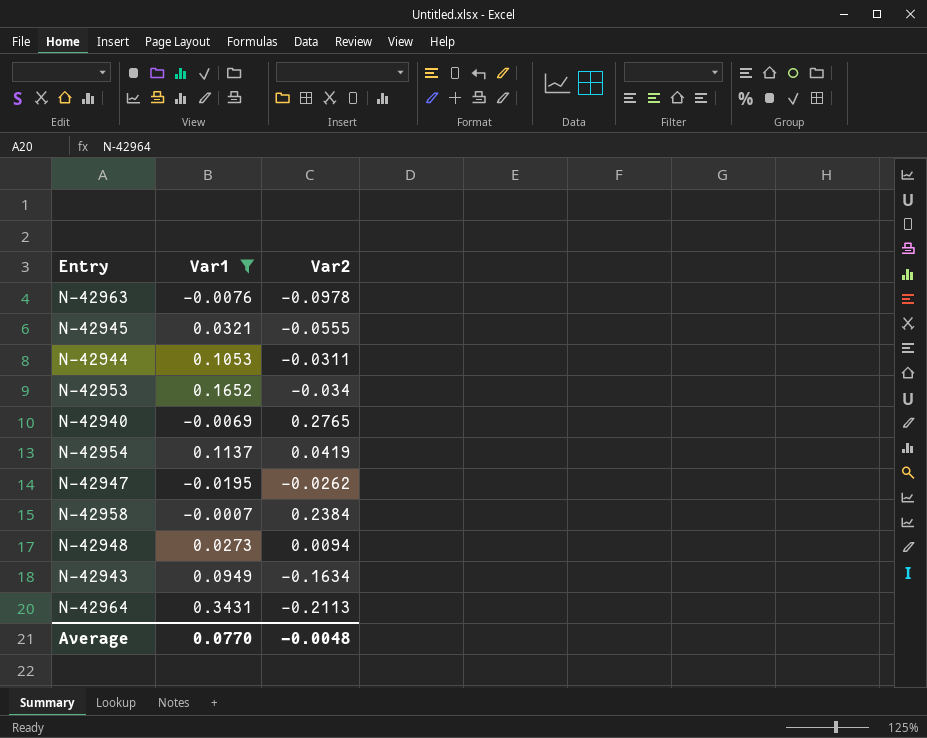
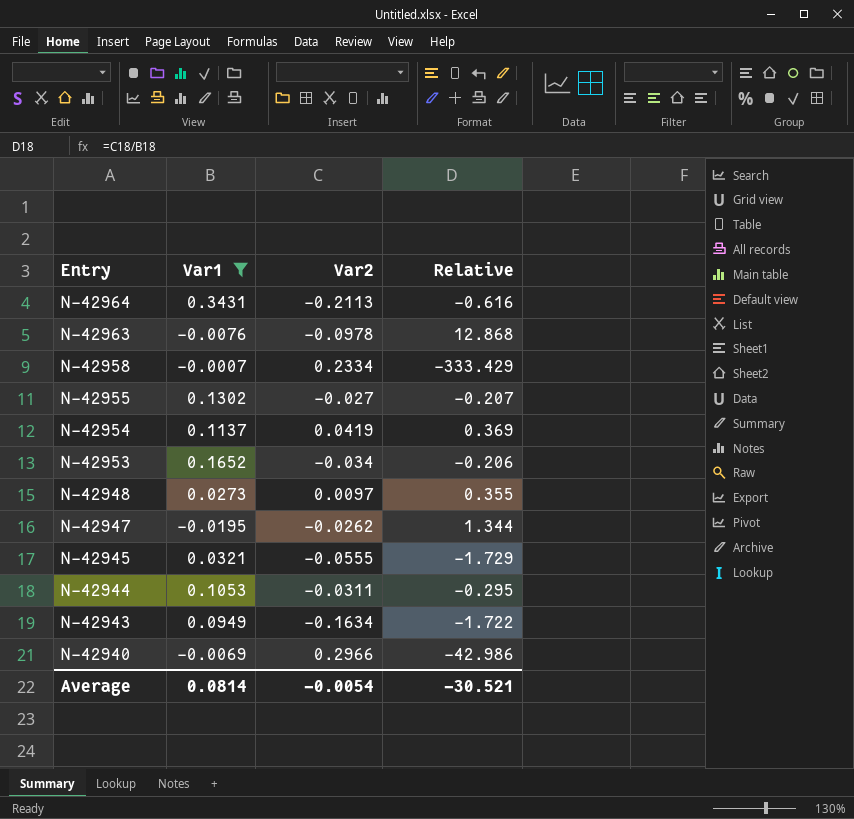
row order: none -> Entry descending
column Relative | formula: none -> [Var2] / [Var1]
N-42958 | Var2: 0.2384 -> 0.2334
row N-42955: none -> 0.1302 | -0.027 | -0.207
N-42948 | Var2: 0.0094 -> 0.0097
N-42940 | Var2: 0.2765 -> 0.2966
Average | Var1: 0.0770 -> 0.0814
Average | Var2: -0.0048 -> -0.0054

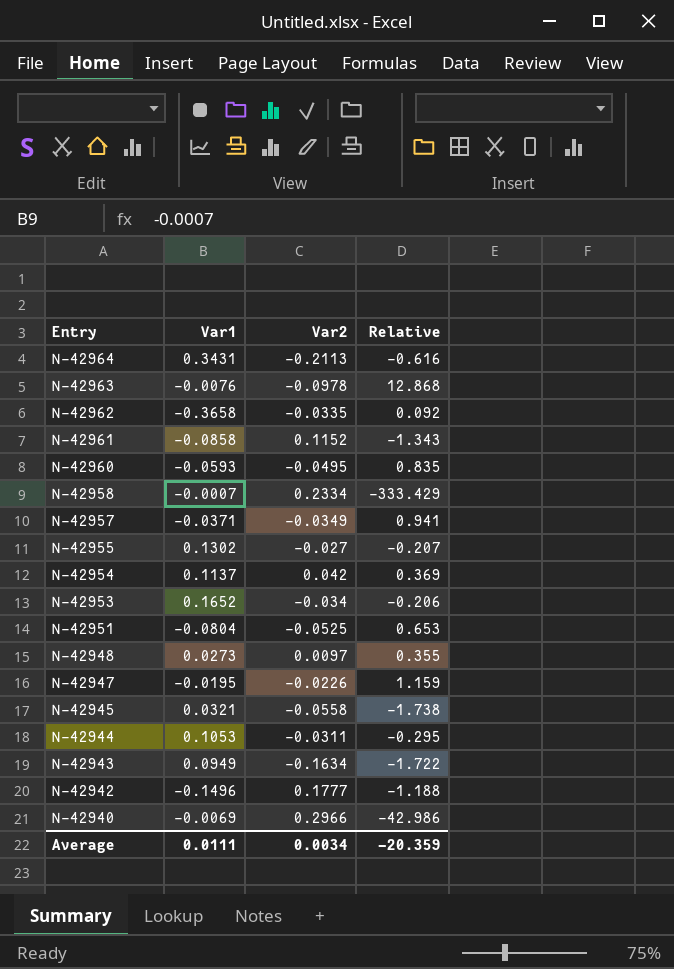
filter: Var1 >= -0.0195 -> none
N-42954 | Var2: 0.0419 -> 0.042
N-42947 | Var2: -0.0262 -> -0.0226
N-42947 | Relative: 1.344 -> 1.159
N-42945 | Var2: -0.0555 -> -0.0558
N-42945 | Relative: -1.729 -> -1.738
Average | Var1: 0.0814 -> 0.0111
Average | Var2: -0.0054 -> 0.0034
Average | Relative: -30.521 -> -20.359

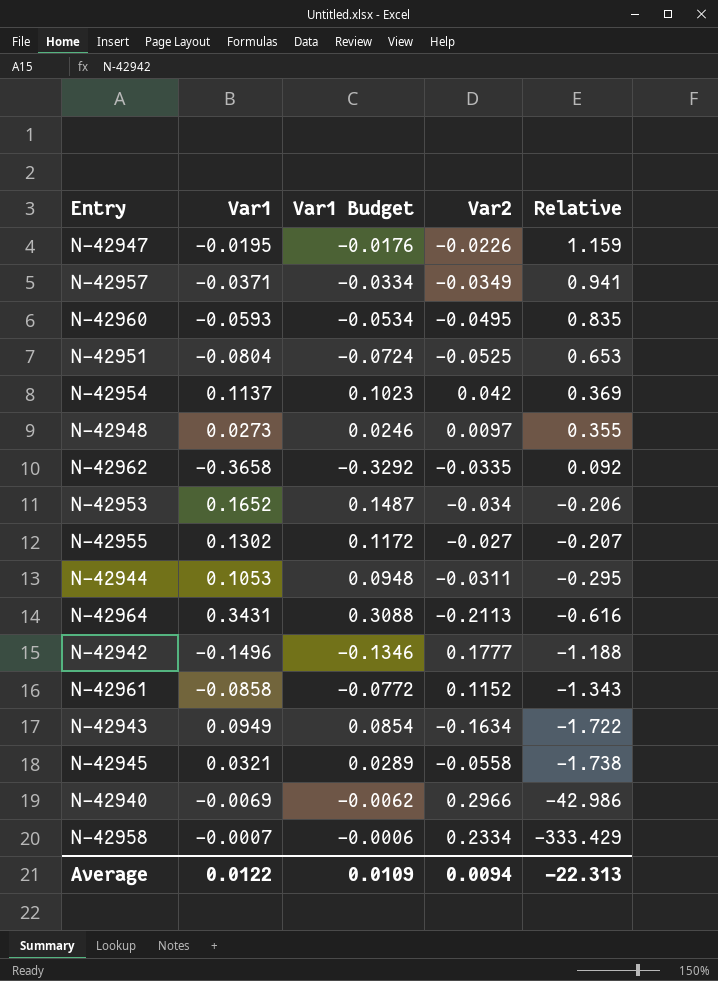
row order: Entry descending -> Relative descending
column Var1 Budget | formula: none -> [Var1] * 0.9
row N-42963: -0.0076 | -0.0978 | 12.868 -> none
Average | Var1: 0.0111 -> 0.0122
Average | Var2: 0.0034 -> 0.0094
Average | Relative: -20.359 -> -22.313

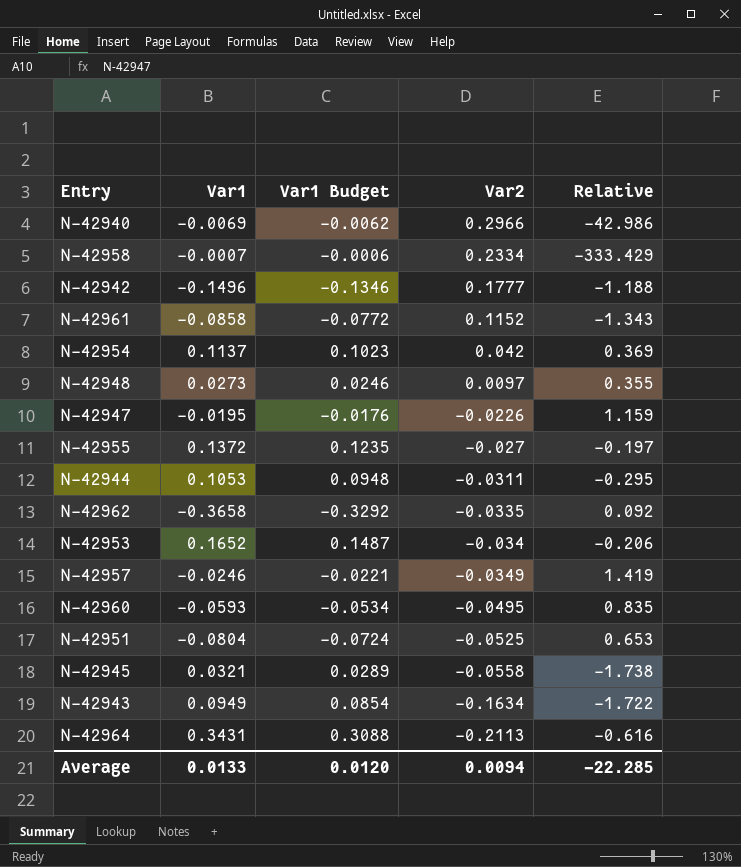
row order: Relative descending -> Var2 descending
N-42955 | Var1: 0.1302 -> 0.1372
N-42955 | Var1 Budget: 0.1172 -> 0.1235
N-42955 | Relative: -0.207 -> -0.197
N-42957 | Var1: -0.0371 -> -0.0246
N-42957 | Var1 Budget: -0.0334 -> -0.0221
N-42957 | Relative: 0.941 -> 1.419
Average | Var1: 0.0122 -> 0.0133
Average | Var1 Budget: 0.0109 -> 0.0120
Average | Relative: -22.313 -> -22.285

